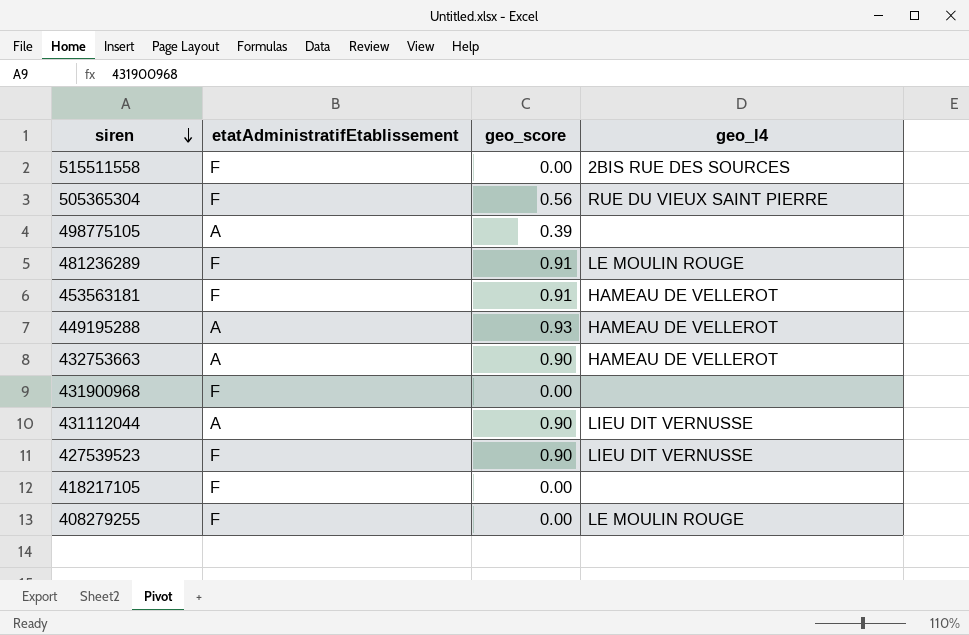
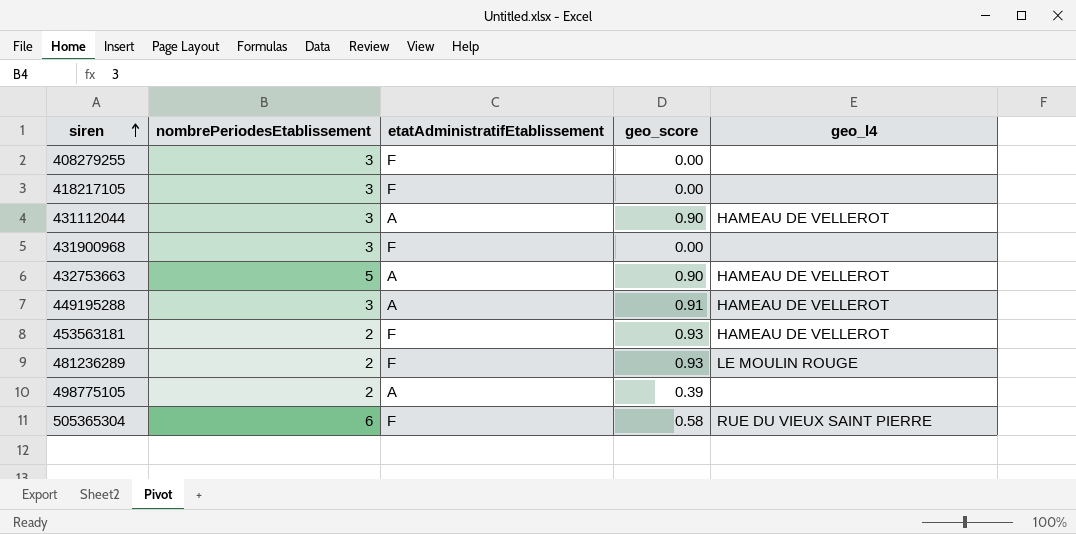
row order: siren descending -> siren ascending
column nombrePeriodesEtablissement | position: none -> 2
row 515511558: F | 0.00 | 2BIS RUE DES SOURCES -> none
row 427539523: F | 0.90 | LIEU DIT VERNUSSE -> none
408279255 | geo_l4: LE MOULIN ROUGE -> none
431112044 | geo_l4: LIEU DIT VERNUSSE -> HAMEAU DE VELLEROT
449195288 | geo_score: 0.93 -> 0.91
453563181 | geo_score: 0.91 -> 0.93
481236289 | geo_score: 0.91 -> 0.93
505365304 | geo_score: 0.56 -> 0.58

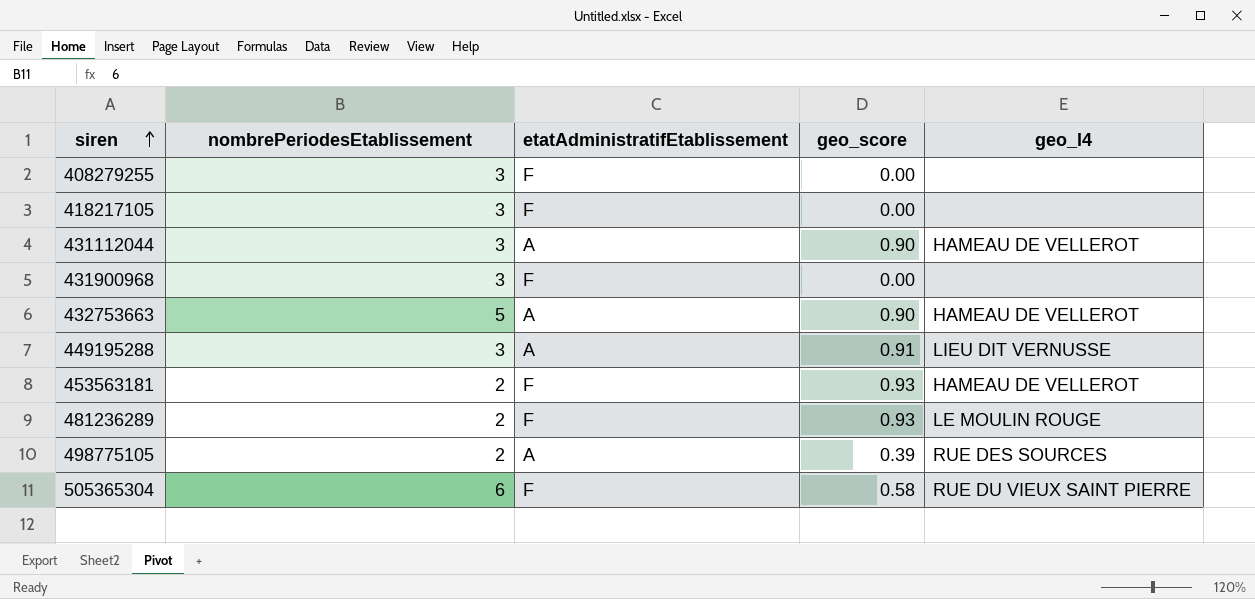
449195288 | geo_l4: HAMEAU DE VELLEROT -> LIEU DIT VERNUSSE
498775105 | geo_l4: none -> RUE DES SOURCES

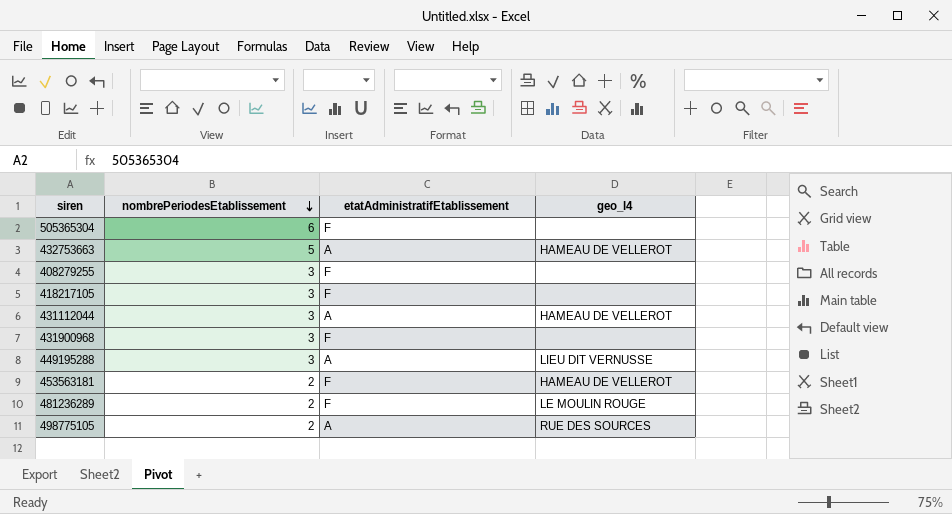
row order: siren ascending -> nombrePeriodesEtablissement descending
column geo_score | position: 4 -> none
505365304 | geo_l4: RUE DU VIEUX SAINT PIERRE -> none

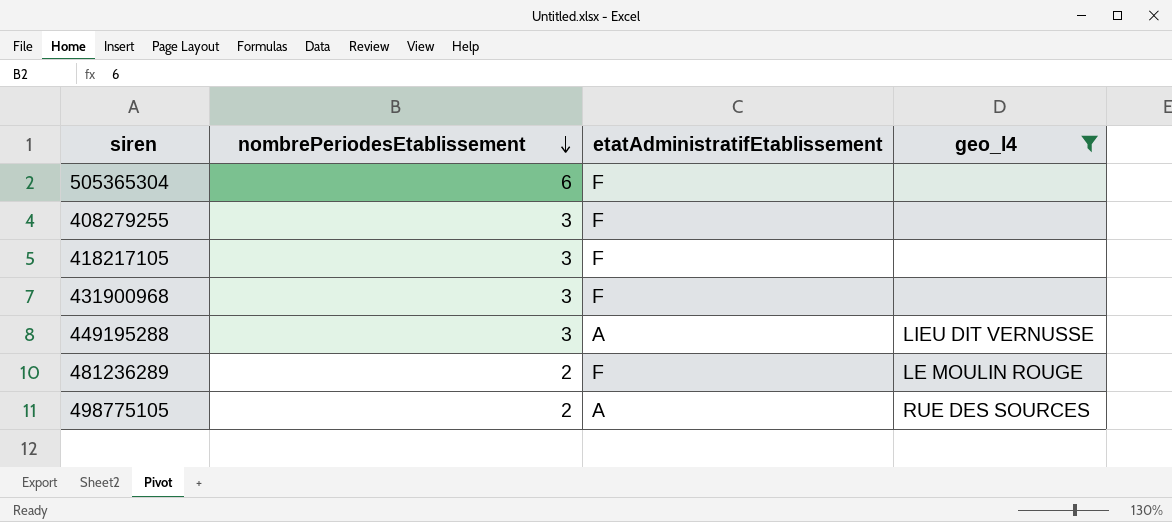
filter: none -> geo_l4 != HAMEAU DE VELLEROT

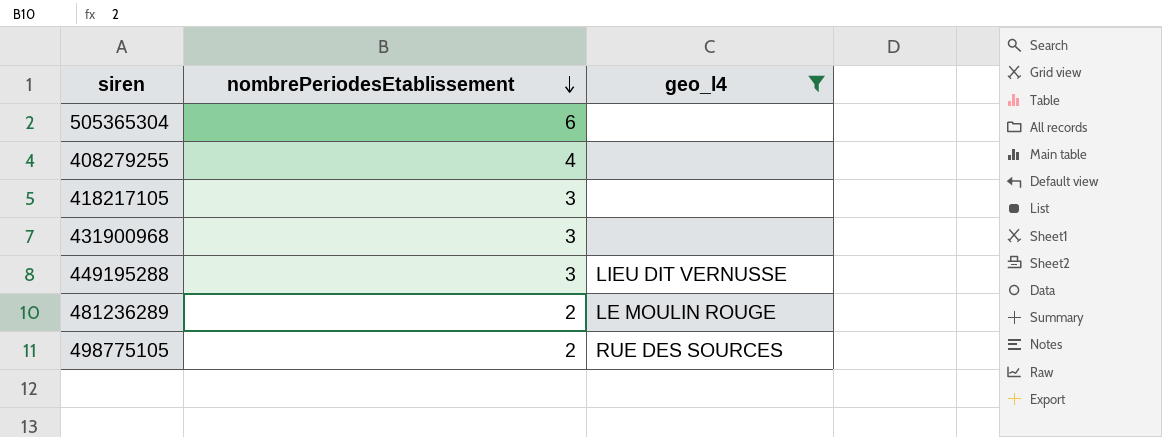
column etatAdministratifEtablissement | position: 3 -> none
408279255 | nombrePeriodesEtablissement: 3 -> 4

